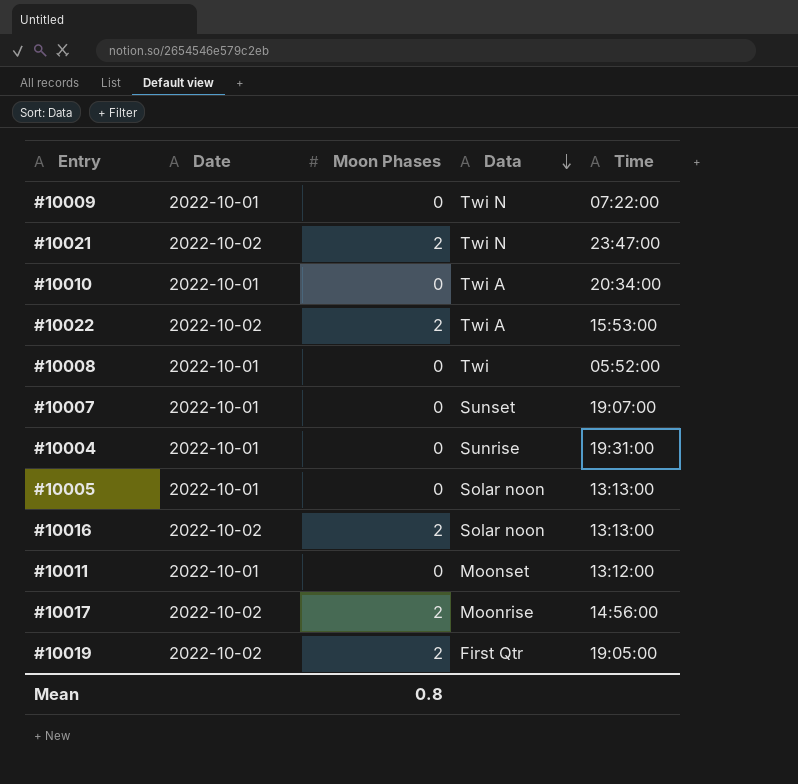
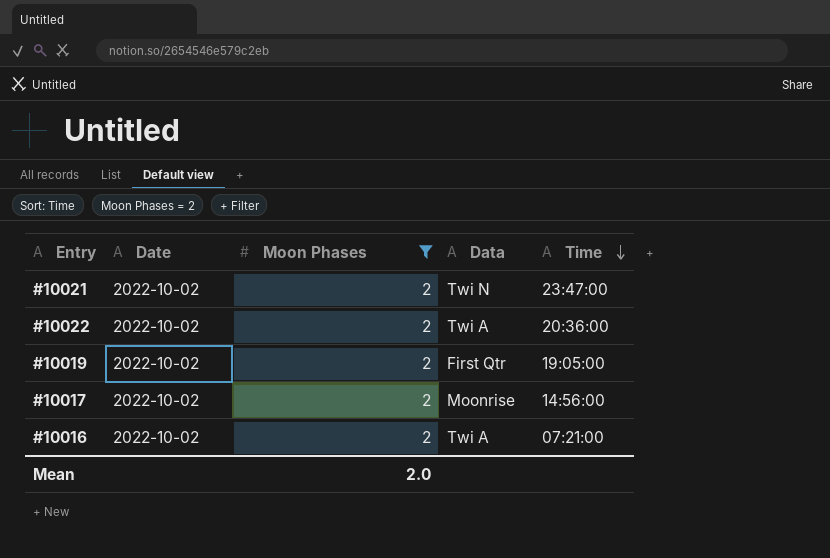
filter: none -> Moon Phases = 2
row order: Data descending -> Time descending
#10022 | Time: 15:53:00 -> 20:36:00
#10016 | Data: Solar noon -> Twi A
#10016 | Time: 13:13:00 -> 07:21:00
Mean | Moon Phases: 0.8 -> 2.0

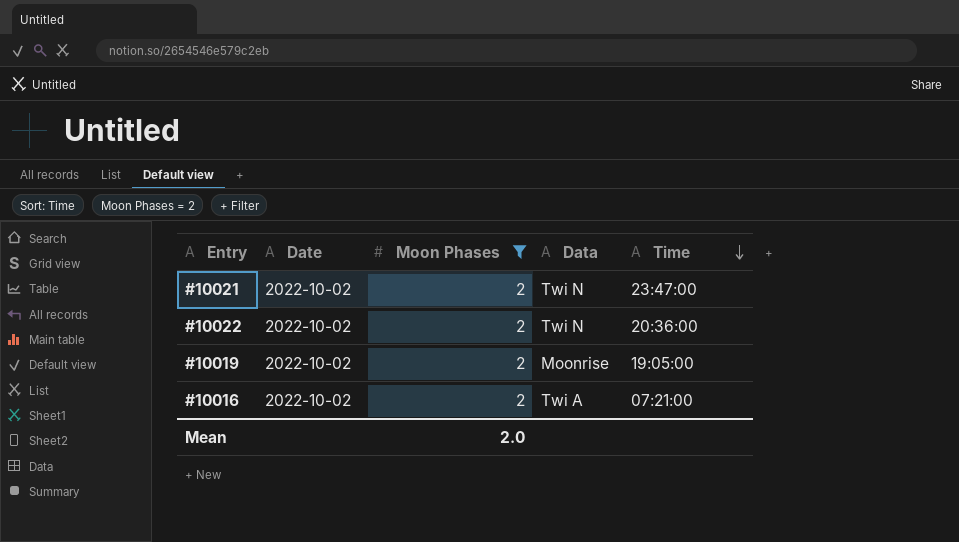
row #10017: 2022-10-02 | 2 | Moonrise | 14:56:00 -> none
#10022 | Data: Twi A -> Twi N
#10019 | Data: First Qtr -> Moonrise

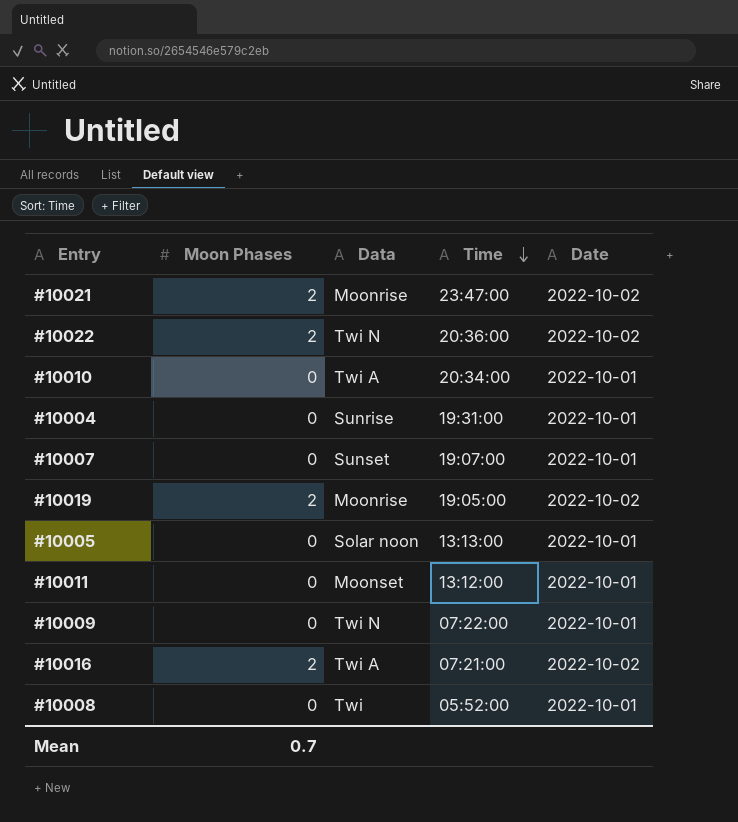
filter: Moon Phases = 2 -> none
column Date | position: 2 -> 5
#10021 | Data: Twi N -> Moonrise
Mean | Moon Phases: 2.0 -> 0.7

